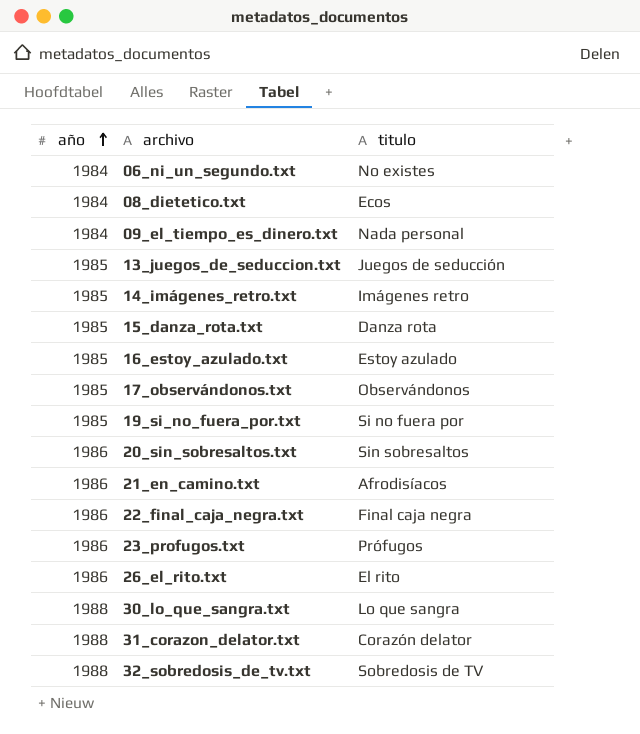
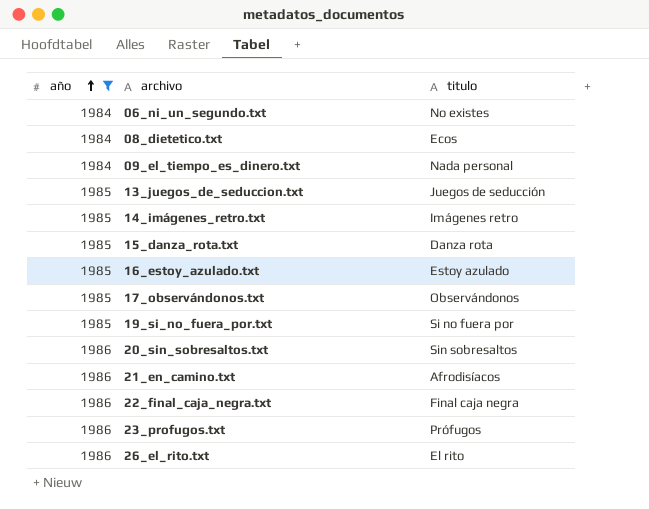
filter: none -> año != 1988

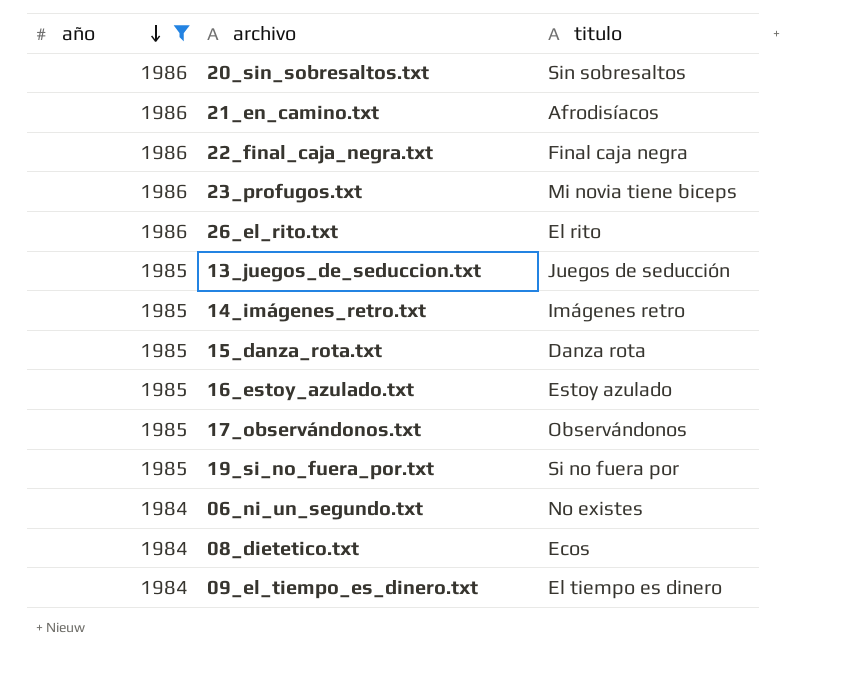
row order: año ascending -> año descending
23_profugos.txt | titulo: Prófugos -> Mi novia tiene biceps
09_el_tiempo_es_dinero.txt | titulo: Nada personal -> El tiempo es dinero

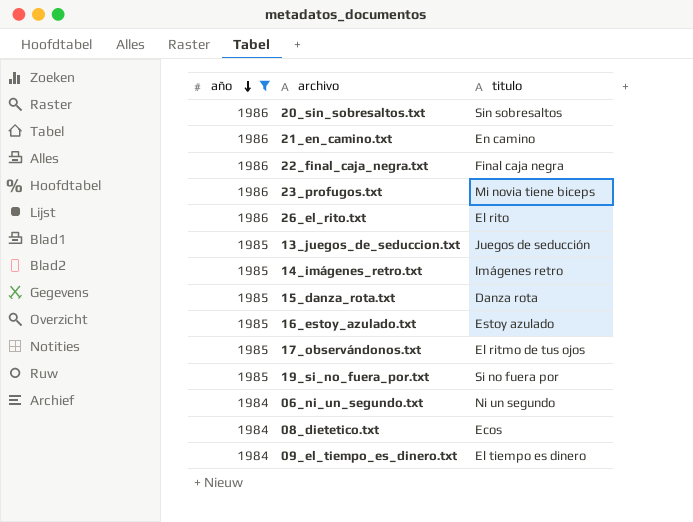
21_en_camino.txt | titulo: Afrodisíacos -> En camino
17_observándonos.txt | titulo: Observándonos -> El ritmo de tus ojos
06_ni_un_segundo.txt | titulo: No existes -> Ni un segundo

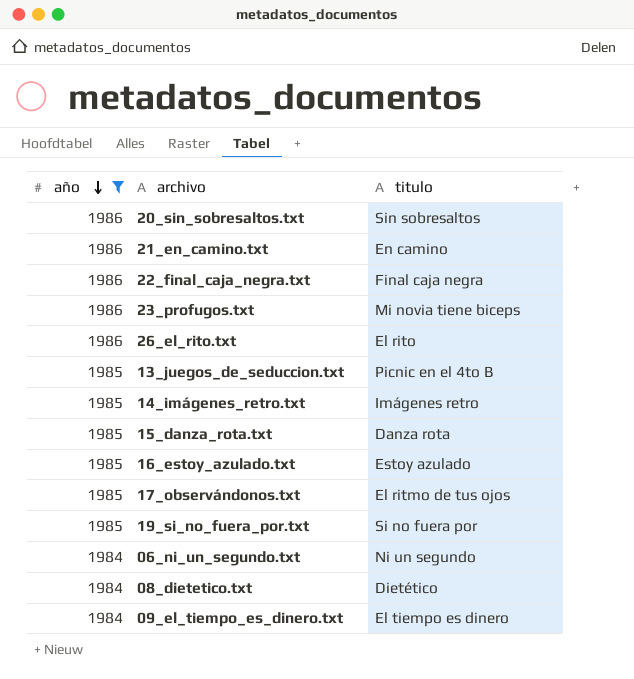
13_juegos_de_seduccion.txt | titulo: Juegos de seducción -> Picnic en el 4to B
08_dietetico.txt | titulo: Ecos -> Dietético

